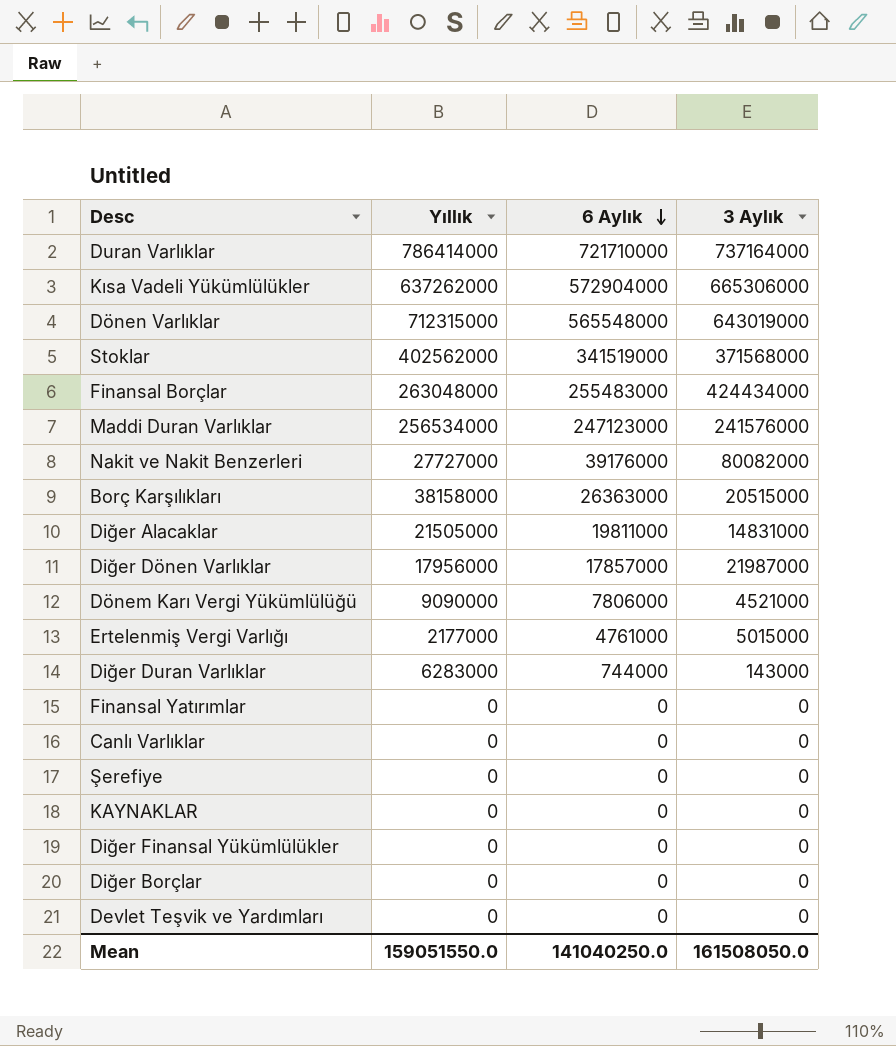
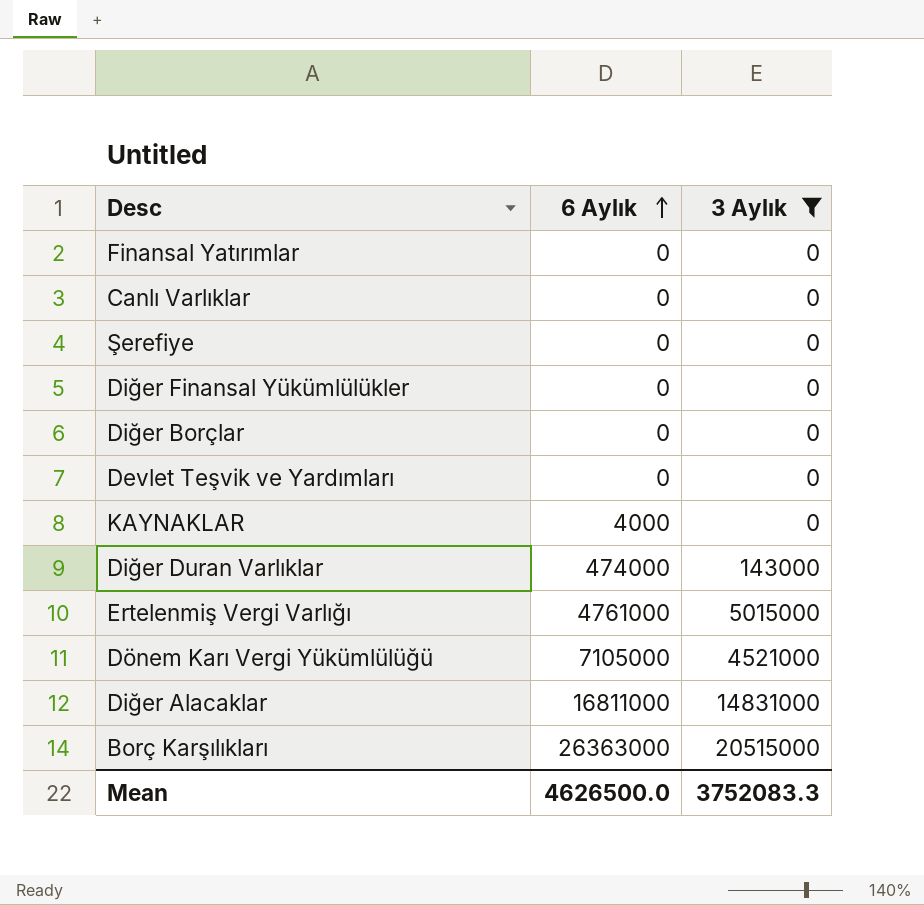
filter: none -> 3 Aylık <= 20515000
row order: 6 Aylık descending -> 6 Aylık ascending
column Yıllık | position: 2 -> none
KAYNAKLAR | 6 Aylık: 0 -> 4000
Diğer Duran Varlıklar | 6 Aylık: 744000 -> 474000
Dönem Karı Vergi Yükümlülüğü | 6 Aylık: 7806000 -> 7105000
Diğer Alacaklar | 6 Aylık: 19811000 -> 16811000
Mean | 6 Aylık: 141040250.0 -> 4626500.0
Mean | 3 Aylık: 161508050.0 -> 3752083.3

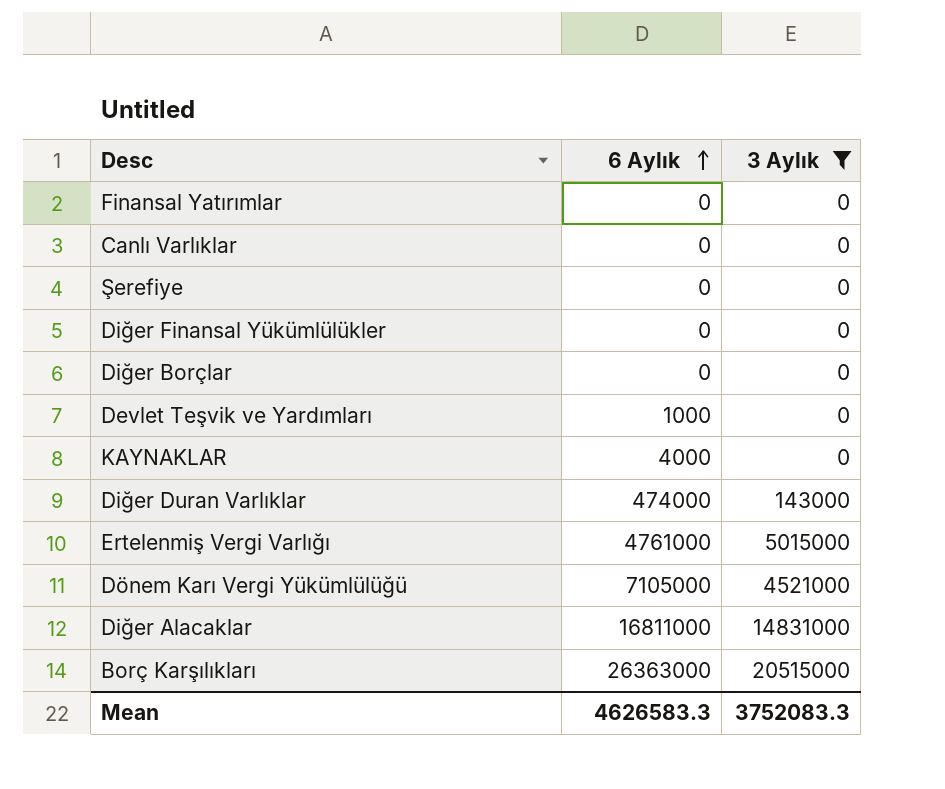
Devlet Teşvik ve Yardımları | 6 Aylık: 0 -> 1000
Mean | 6 Aylık: 4626500.0 -> 4626583.3

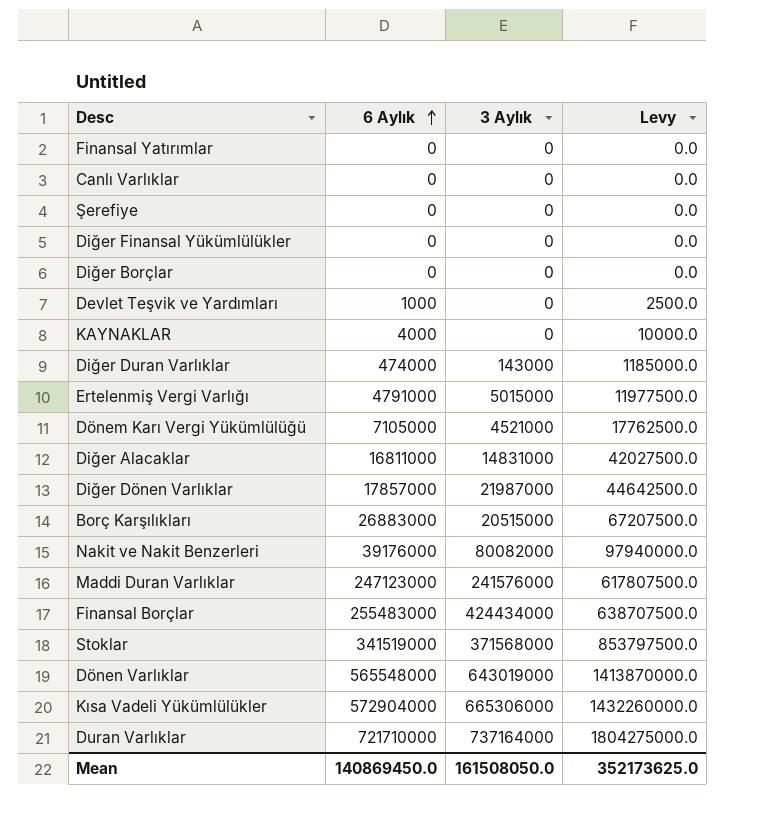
filter: 3 Aylık <= 20515000 -> none
column Levy | formula: none -> [6 Aylık] * 2.5
Ertelenmiş Vergi Varlığı | 6 Aylık: 4761000 -> 4791000
Borç Karşılıkları | 6 Aylık: 26363000 -> 26883000
Mean | 6 Aylık: 4626583.3 -> 140869450.0
Mean | 3 Aylık: 3752083.3 -> 161508050.0

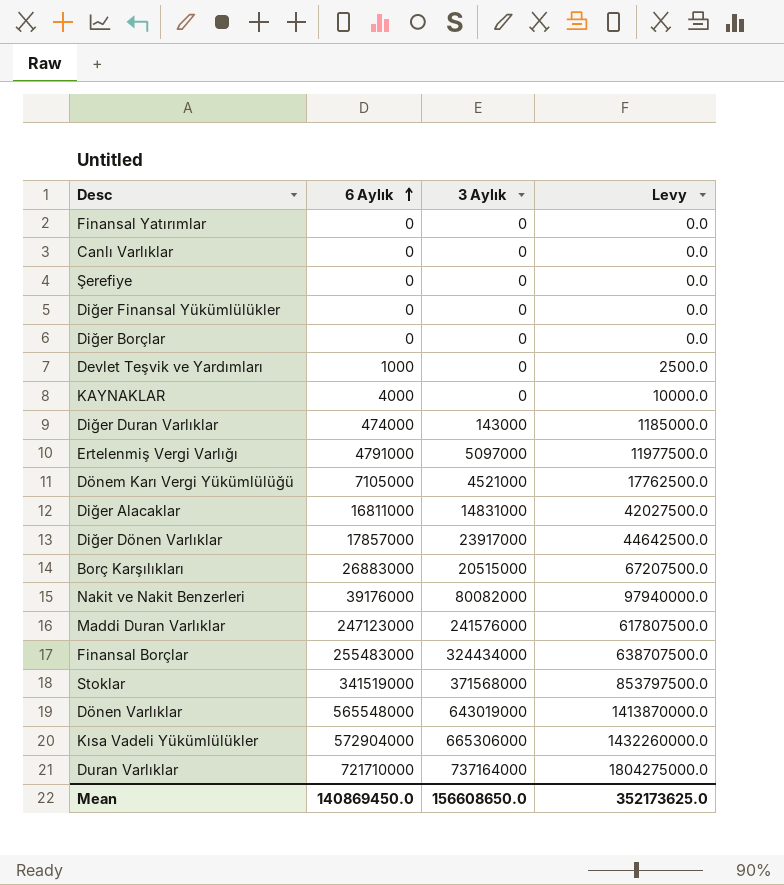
Ertelenmiş Vergi Varlığı | 3 Aylık: 5015000 -> 5097000
Diğer Dönen Varlıklar | 3 Aylık: 21987000 -> 23917000
Finansal Borçlar | 3 Aylık: 424434000 -> 324434000
Mean | 3 Aylık: 161508050.0 -> 156608650.0

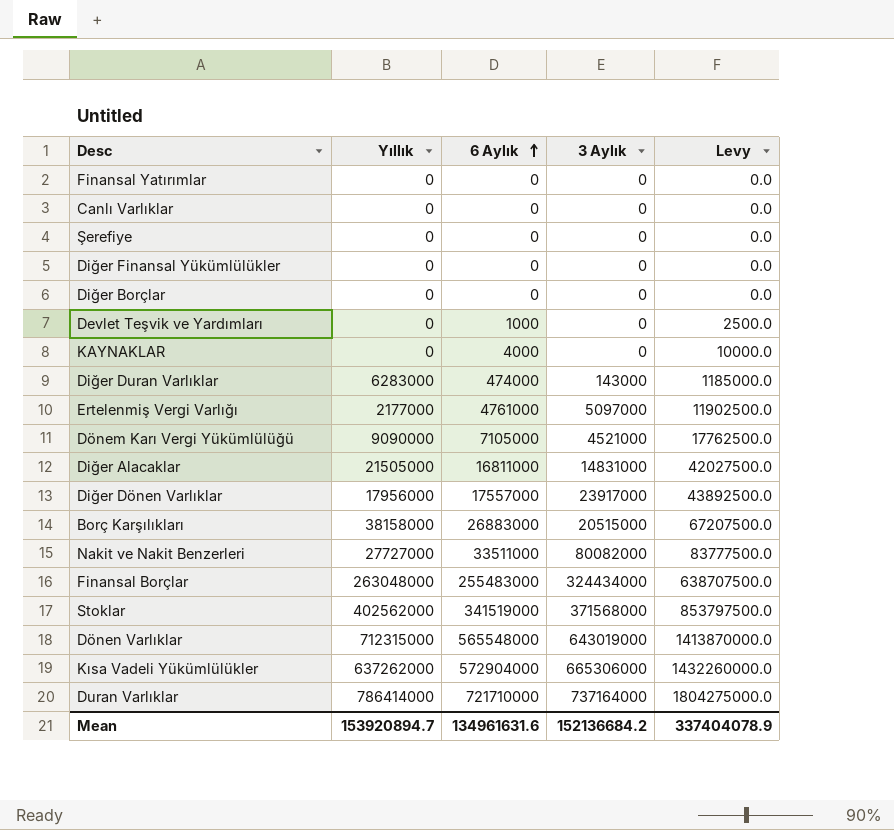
column Yıllık | position: none -> 2
row Maddi Duran Varlıklar: 247123000 | 241576000 | 617807500.0 -> none
Ertelenmiş Vergi Varlığı | 6 Aylık: 4791000 -> 4761000
Ertelenmiş Vergi Varlığı | Levy: 11977500.0 -> 11902500.0
Diğer Dönen Varlıklar | 6 Aylık: 17857000 -> 17557000
Diğer Dönen Varlıklar | Levy: 44642500.0 -> 43892500.0
Nakit ve Nakit Benzerleri | 6 Aylık: 39176000 -> 33511000
Nakit ve Nakit Benzerleri | Levy: 97940000.0 -> 83777500.0
Mean | 6 Aylık: 140869450.0 -> 134961631.6
Mean | 3 Aylık: 156608650.0 -> 152136684.2
Mean | Levy: 352173625.0 -> 337404078.9

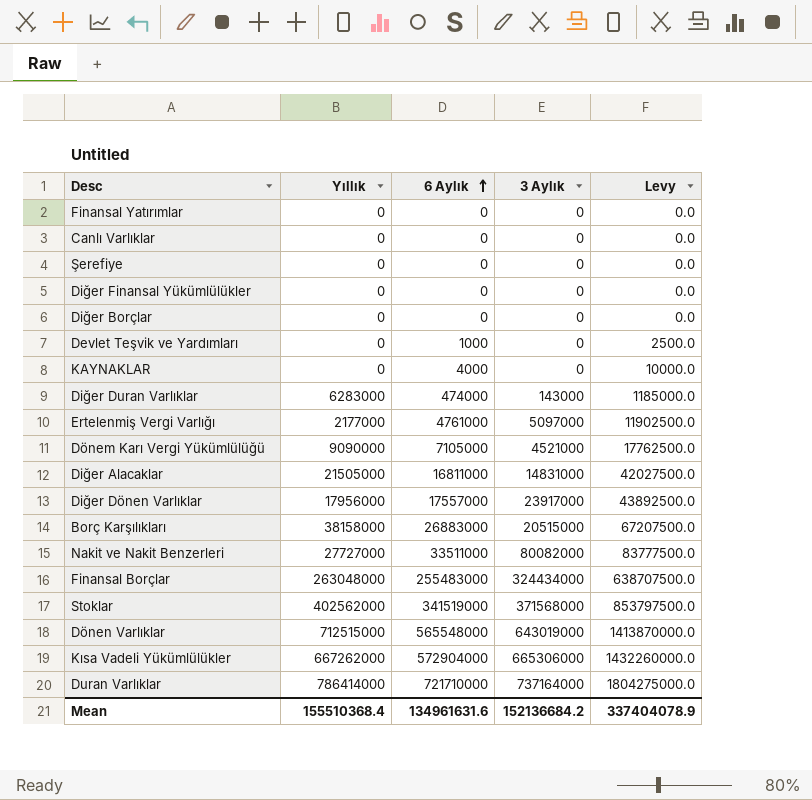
Dönen Varlıklar | Yıllık: 712315000 -> 712515000
Kısa Vadeli Yükümlülükler | Yıllık: 637262000 -> 667262000
Mean | Yıllık: 153920894.7 -> 155510368.4

